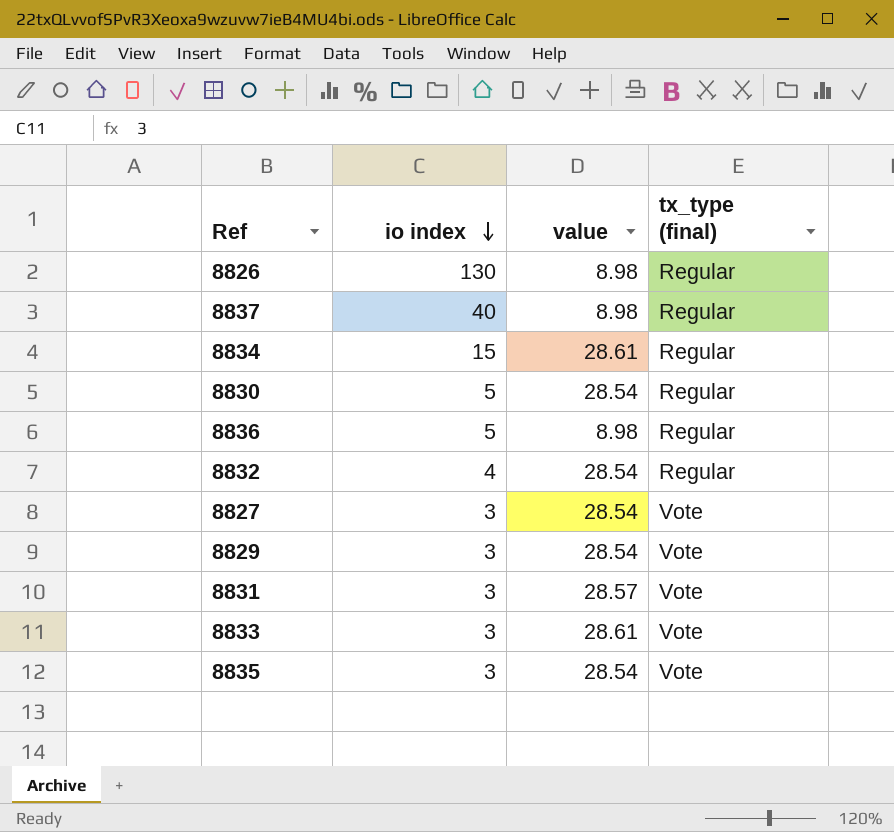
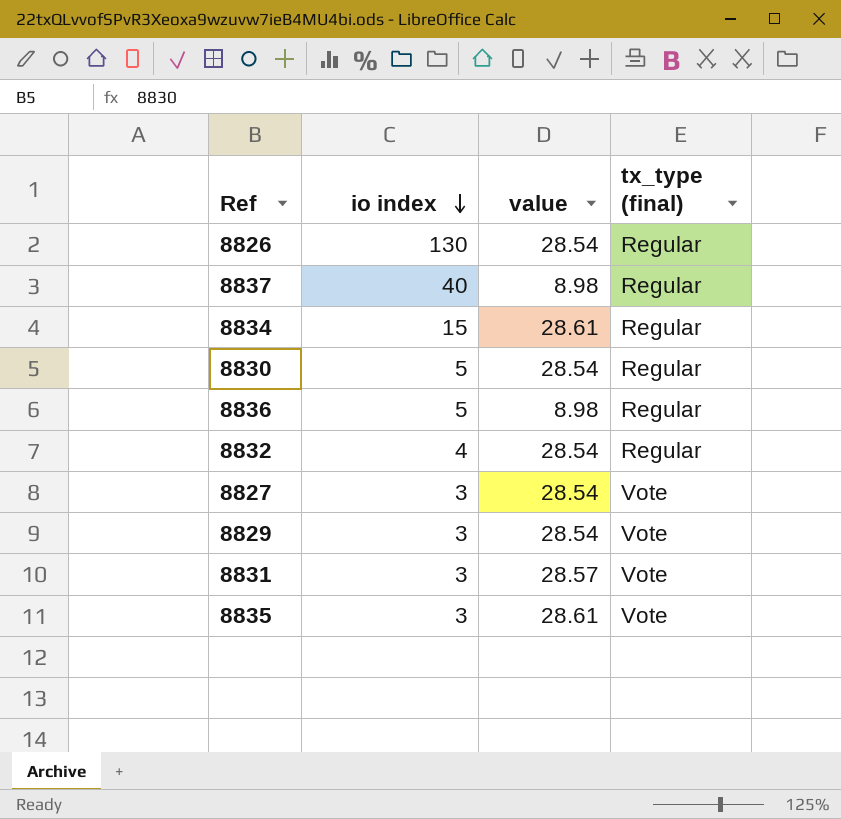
row 8833: 3 | 28.61 | Vote -> none
8826 | value: 8.98 -> 28.54
8835 | value: 28.54 -> 28.61

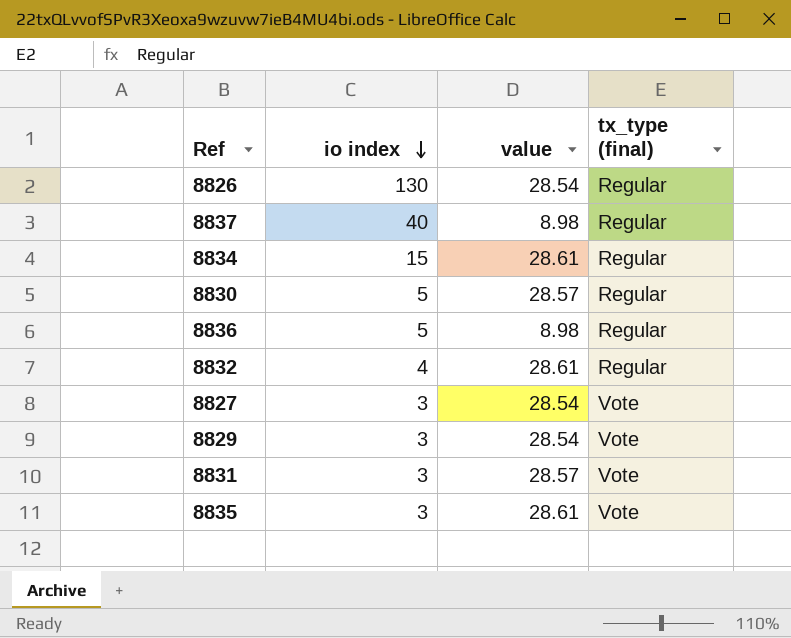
8830 | value: 28.54 -> 28.57
8832 | value: 28.54 -> 28.61

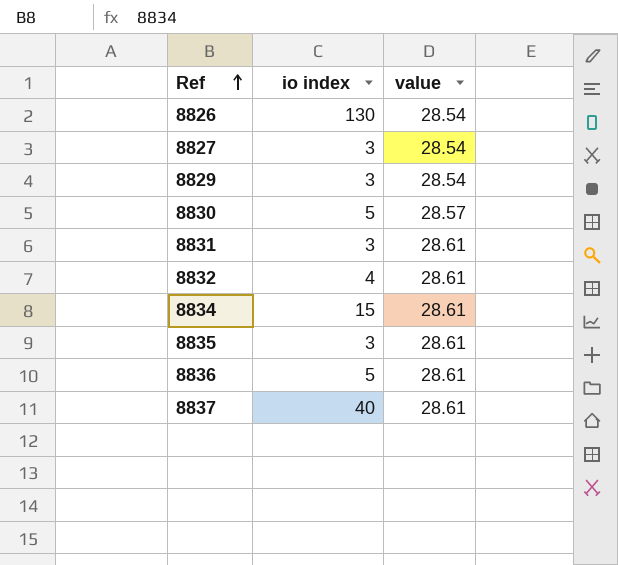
row order: io index descending -> Ref ascending
column tx_type (final) | position: 4 -> none
8831 | value: 28.57 -> 28.61
8836 | value: 8.98 -> 28.61
8837 | value: 8.98 -> 28.61

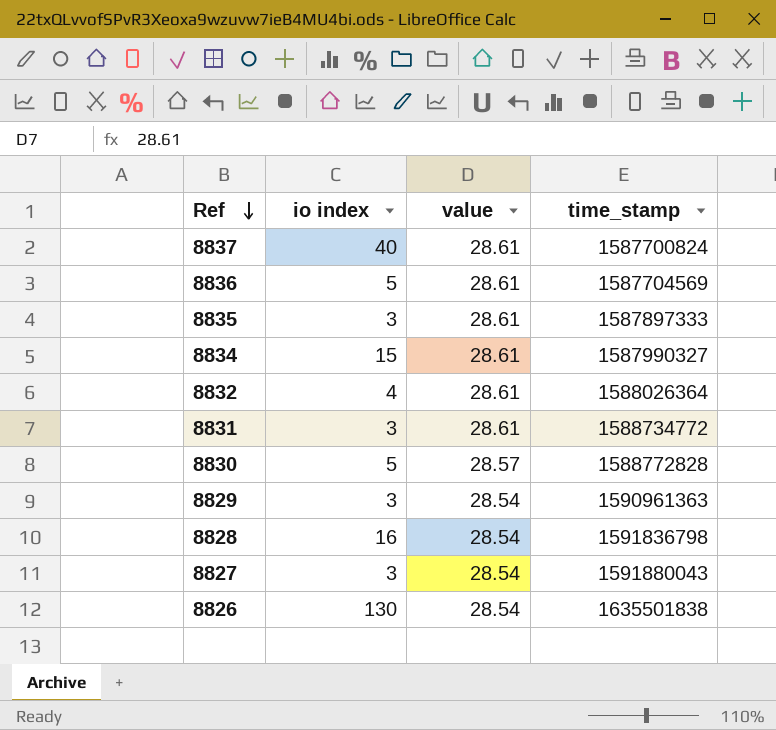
row order: Ref ascending -> Ref descending
column time_stamp | position: none -> 4
row 8828: none -> 16 | 28.54 | 1591836798

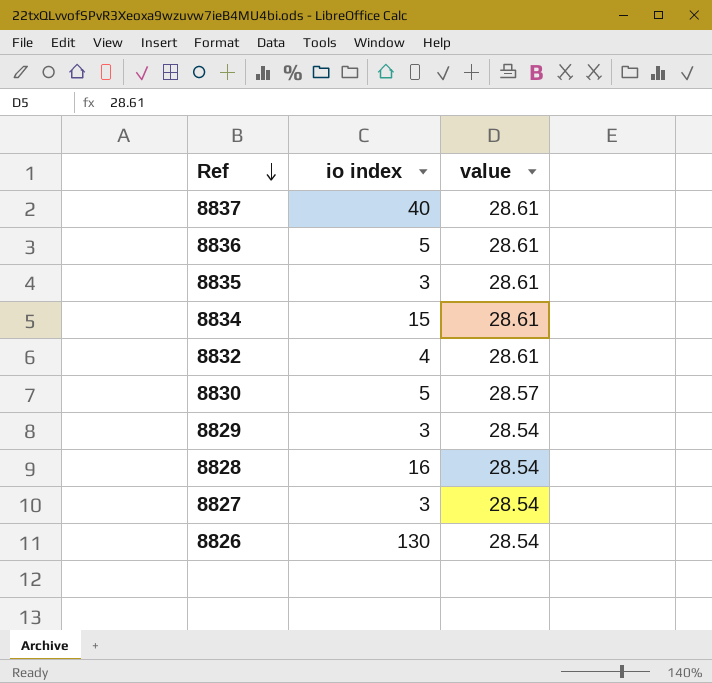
column time_stamp | position: 4 -> none
row 8831: 3 | 28.61 | 1588734772 -> none

